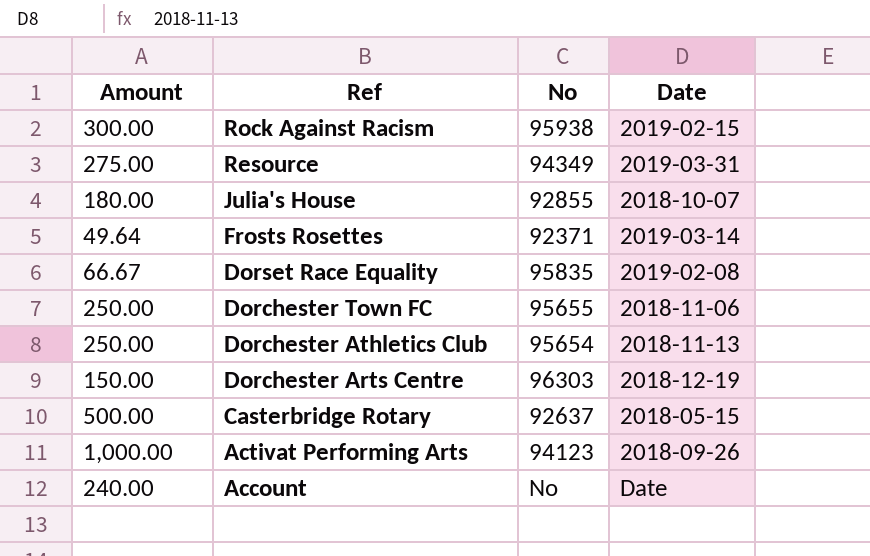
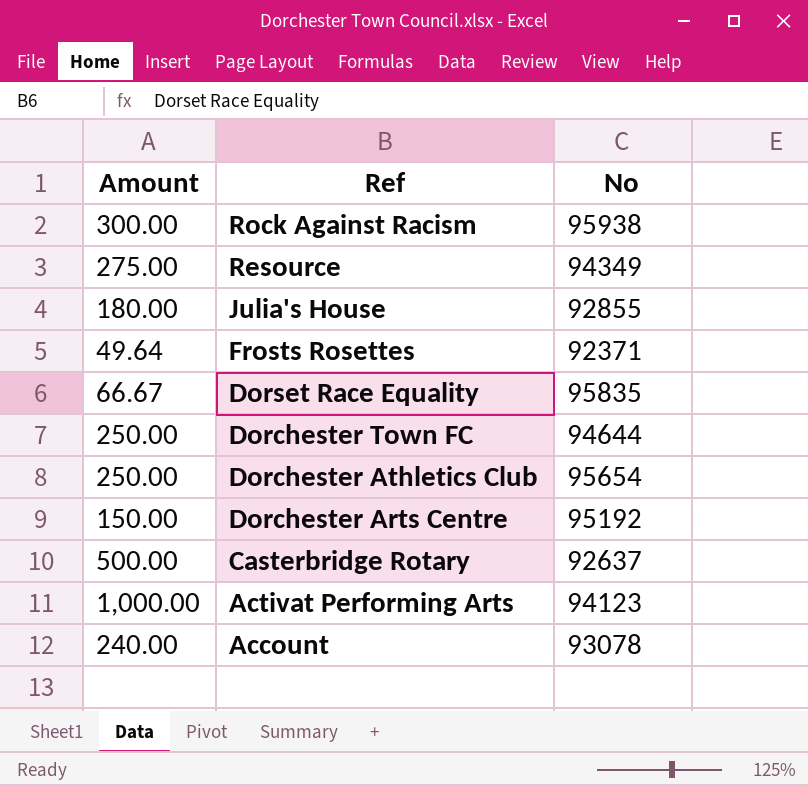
column Date | position: 4 -> none
Dorchester Town FC | No: 95655 -> 94644
Dorchester Arts Centre | No: 96303 -> 95192
Account | No: No -> 93078

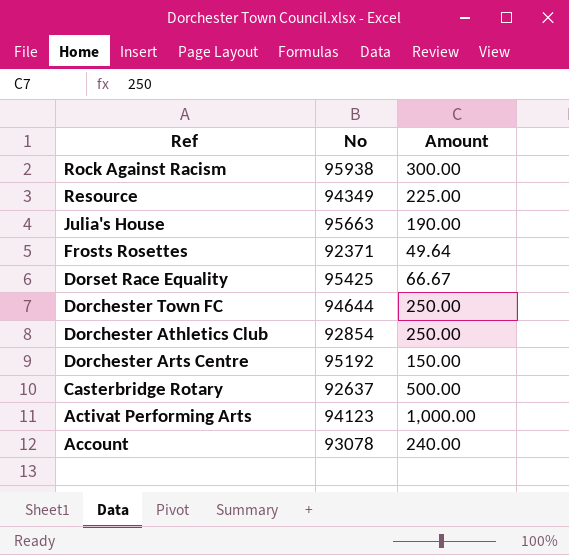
column Amount | position: 1 -> 3
Resource | Amount: 275.00 -> 225.00
Julia's House | No: 92855 -> 95663
Julia's House | Amount: 180.00 -> 190.00
Dorset Race Equality | No: 95835 -> 95425
Dorchester Athletics Club | No: 95654 -> 92854

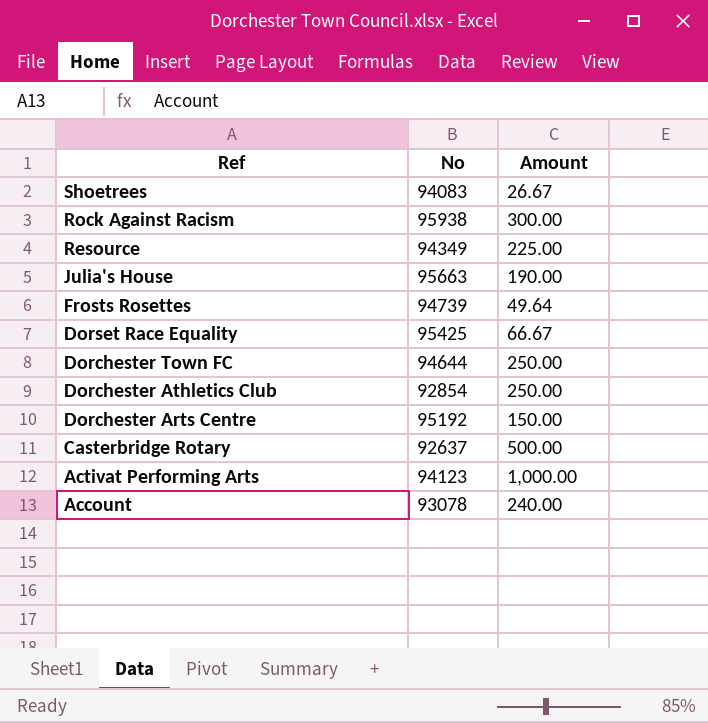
row Shoetrees: none -> 94083 | 26.67
Frosts Rosettes | No: 92371 -> 94739

